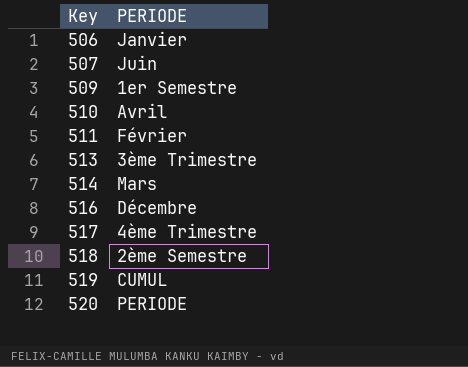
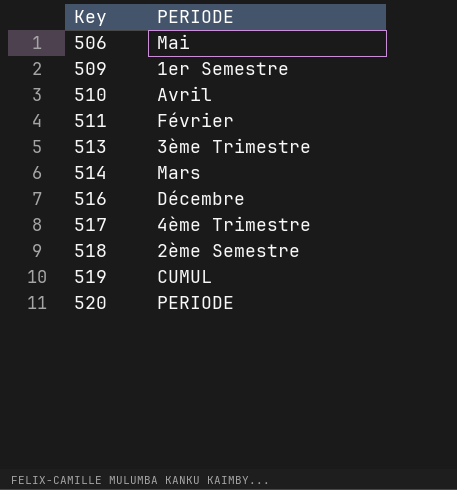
row 507: Juin -> none
506 | PERIODE: Janvier -> Mai

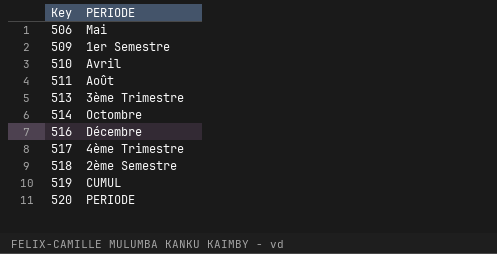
511 | PERIODE: Février -> Août
514 | PERIODE: Mars -> Octombre

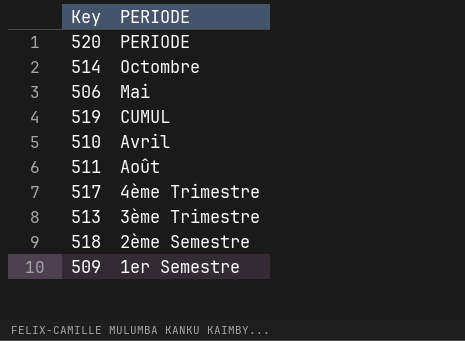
row order: Key ascending -> PERIODE descending
row 516: Décembre -> none

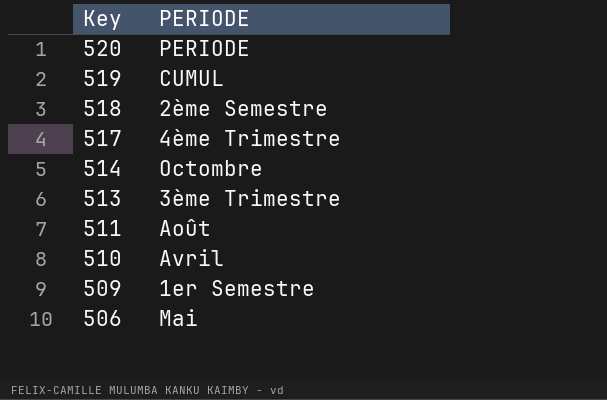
row order: PERIODE descending -> Key descending

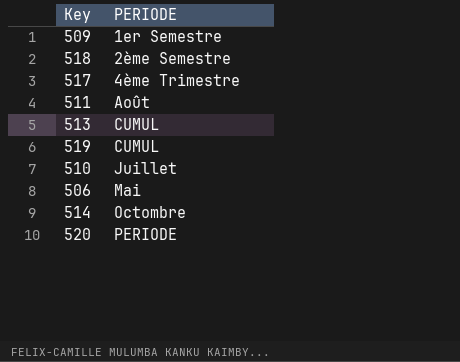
row order: Key descending -> PERIODE ascending
513 | PERIODE: 3ème Trimestre -> CUMUL
510 | PERIODE: Avril -> Juillet

